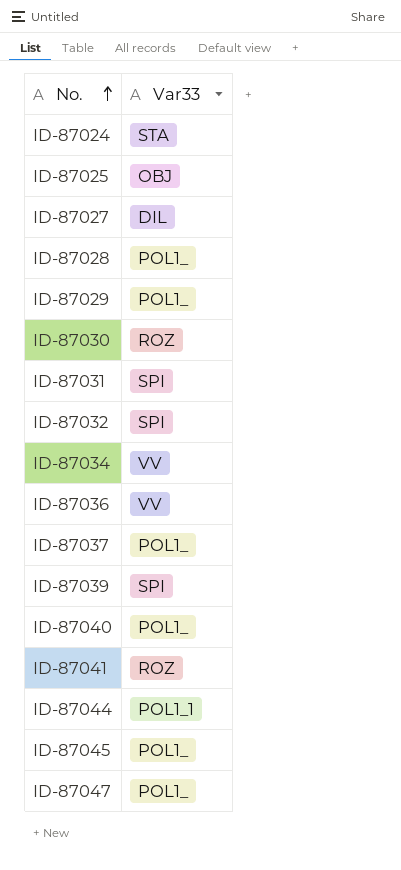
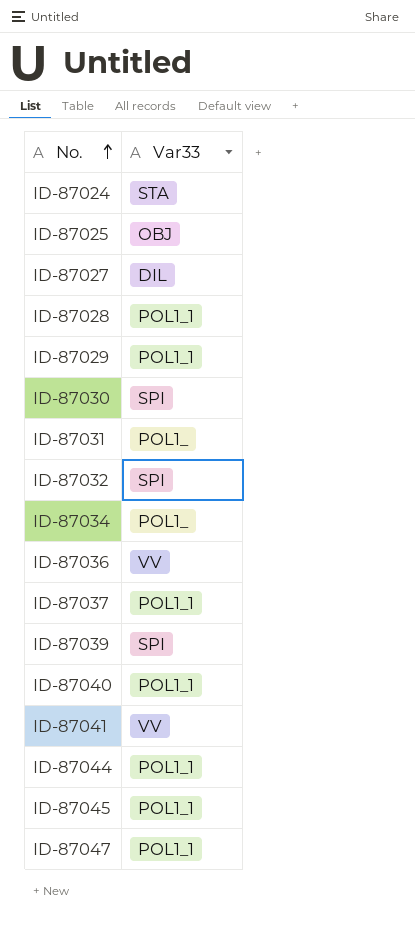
ID-87028 | Var33: POL1_ -> POL1_1
ID-87029 | Var33: POL1_ -> POL1_1
ID-87030 | Var33: ROZ -> SPI
ID-87031 | Var33: SPI -> POL1_
ID-87034 | Var33: VV -> POL1_
ID-87037 | Var33: POL1_ -> POL1_1
ID-87040 | Var33: POL1_ -> POL1_1
ID-87041 | Var33: ROZ -> VV
ID-87045 | Var33: POL1_ -> POL1_1
ID-87047 | Var33: POL1_ -> POL1_1

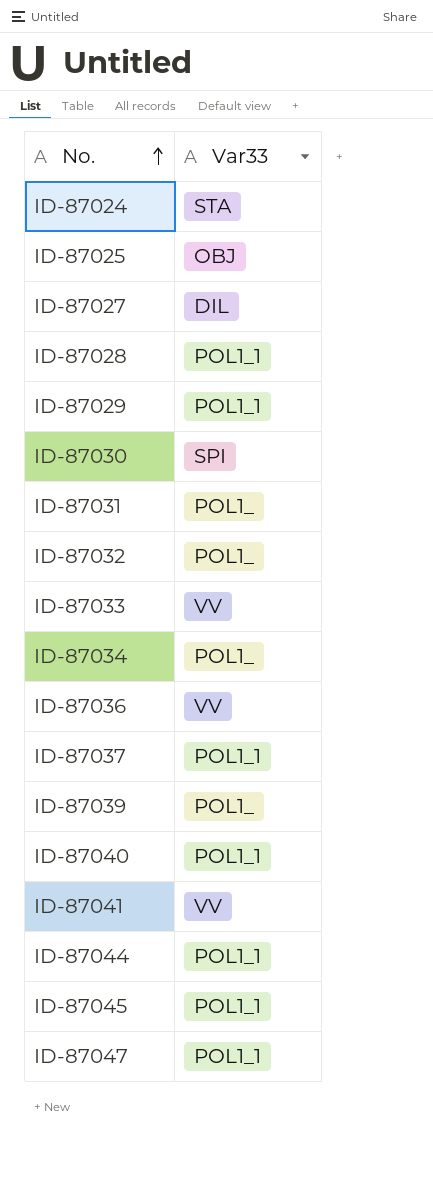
ID-87032 | Var33: SPI -> POL1_
row ID-87033: none -> VV
ID-87039 | Var33: SPI -> POL1_

